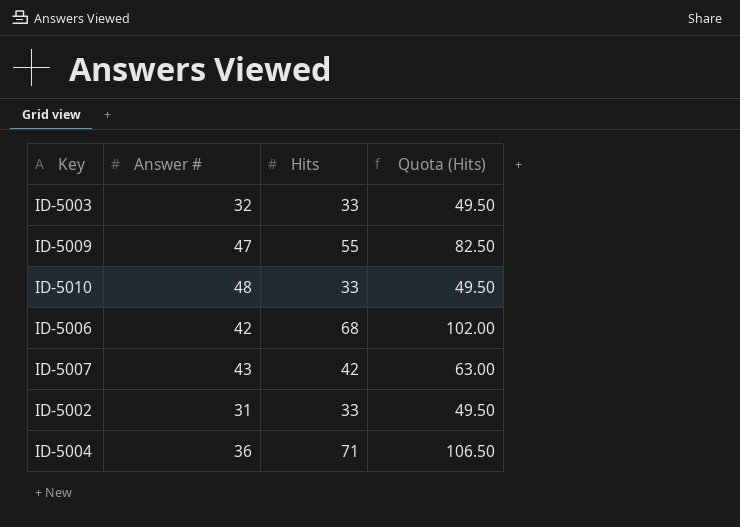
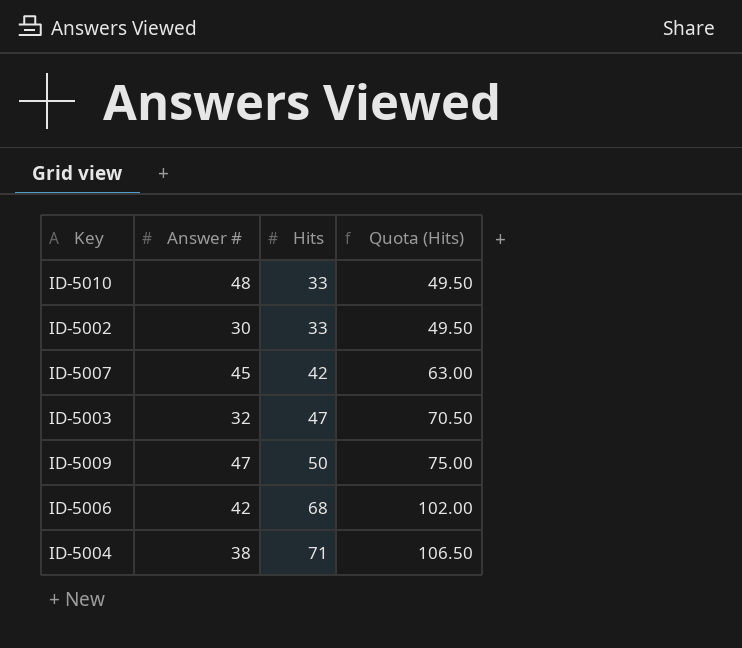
row order: none -> Hits ascending
ID-5002 | Answer #: 31 -> 30
ID-5007 | Answer #: 43 -> 45
ID-5003 | Hits: 33 -> 47
ID-5003 | Quota (Hits): 49.50 -> 70.50
ID-5009 | Hits: 55 -> 50
ID-5009 | Quota (Hits): 82.50 -> 75.00
ID-5004 | Answer #: 36 -> 38

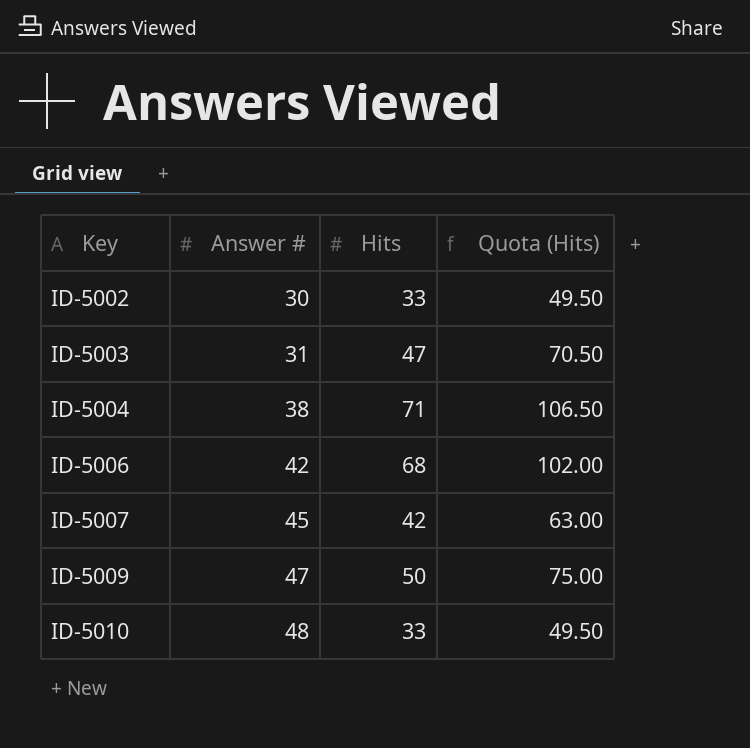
row order: Hits ascending -> Key ascending
ID-5003 | Answer #: 32 -> 31

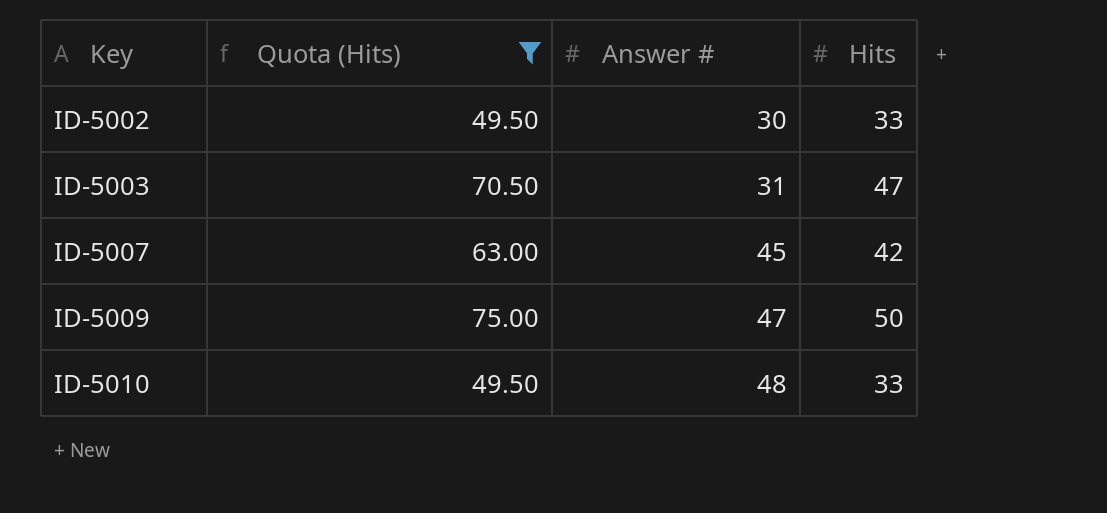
filter: none -> Quota (Hits) <= 75.00
column Quota (Hits) | position: 4 -> 2

